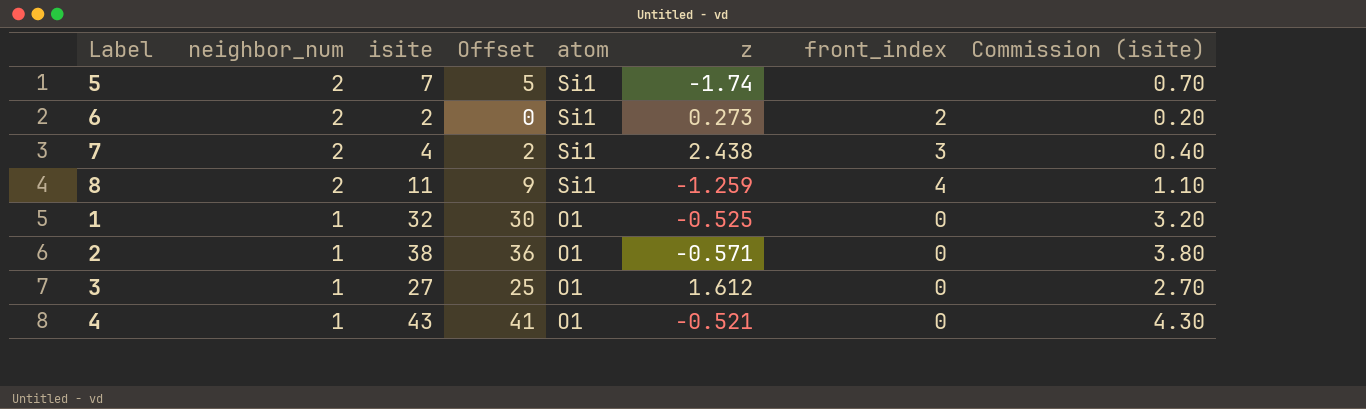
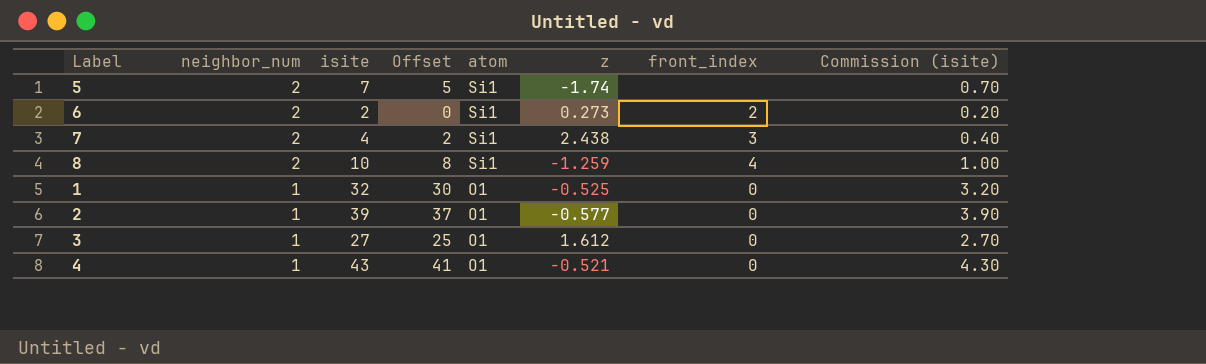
8 | isite: 11 -> 10
8 | Offset: 9 -> 8
8 | Commission (isite): 1.10 -> 1.00
2 | isite: 38 -> 39
2 | Offset: 36 -> 37
2 | z: -0.571 -> -0.577
2 | Commission (isite): 3.80 -> 3.90

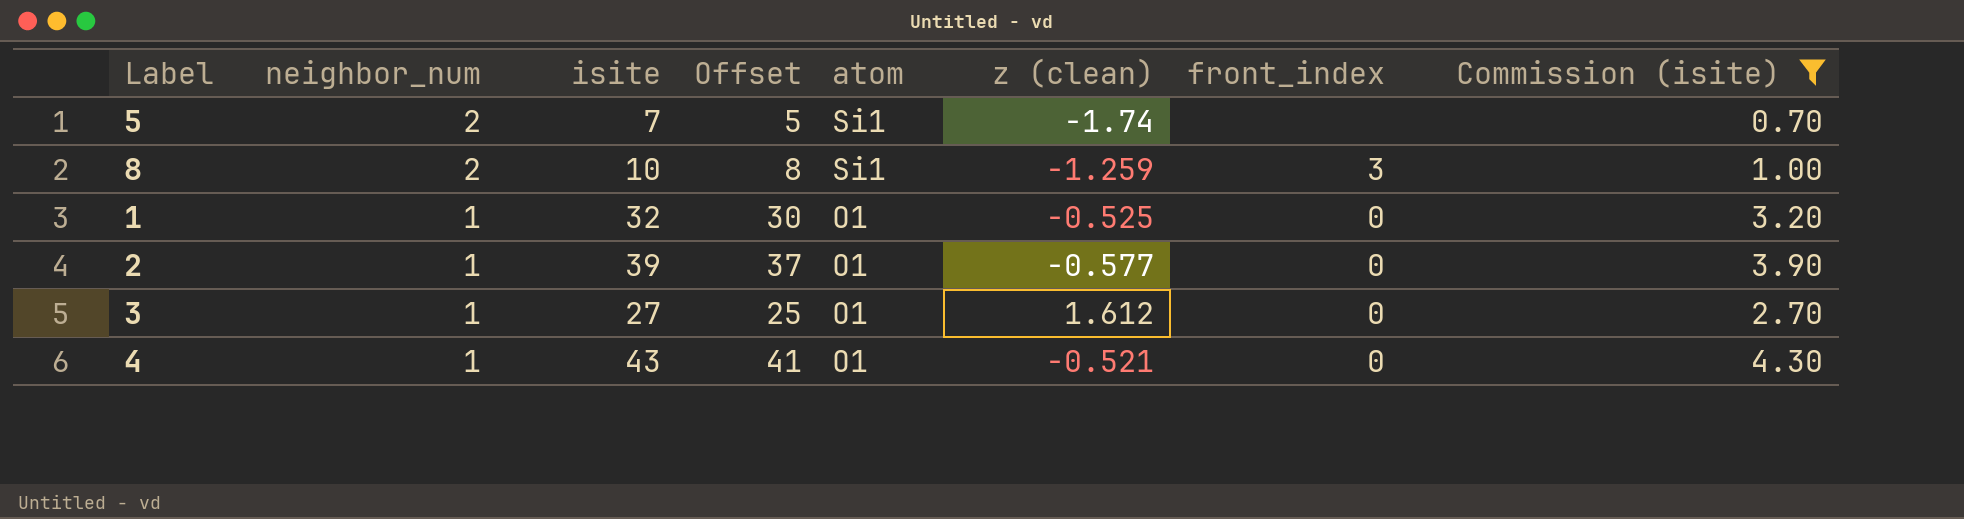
filter: none -> Commission (isite) >= 0.70
column name: z -> z (clean)
8 | front_index: 4 -> 3

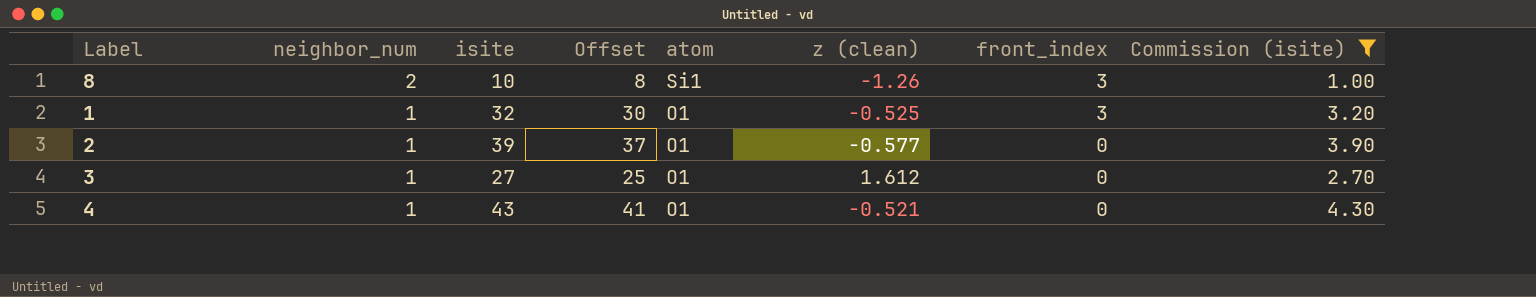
row 5: 2 | 7 | 5 | Si1 | -1.74 | none | 0.70 -> none
8 | z (clean): -1.259 -> -1.26
1 | front_index: 0 -> 3

